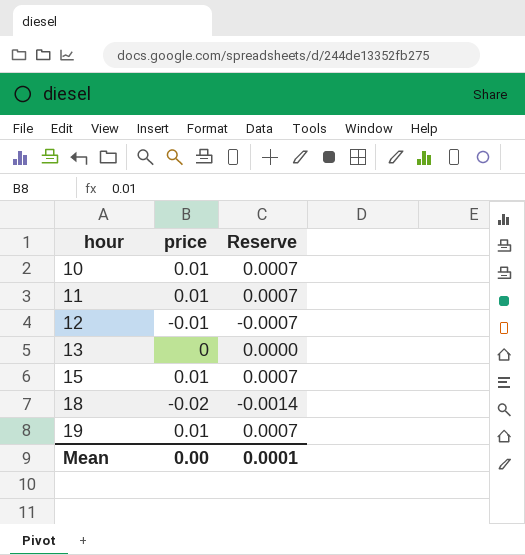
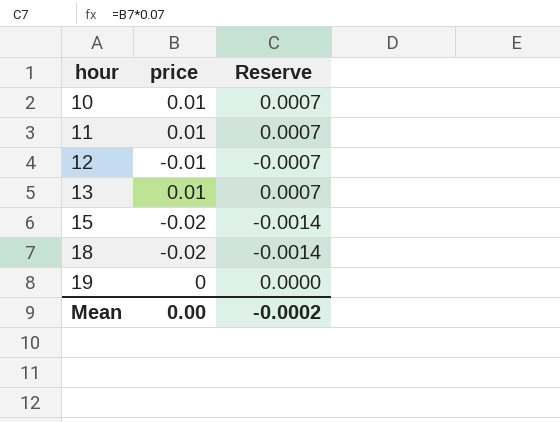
13 | price: 0 -> 0.01
13 | Reserve: 0.0000 -> 0.0007
15 | price: 0.01 -> -0.02
15 | Reserve: 0.0007 -> -0.0014
19 | price: 0.01 -> 0
19 | Reserve: 0.0007 -> 0.0000
Mean | Reserve: 0.0001 -> -0.0002

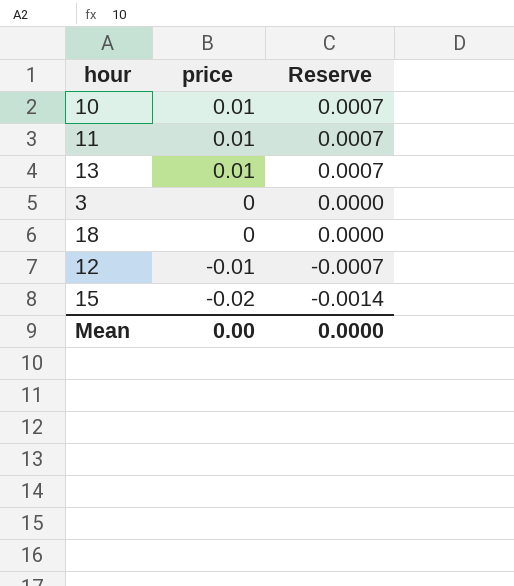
row order: hour ascending -> price descending
row 19: 0 | 0.0000 -> none
row 3: none -> 0 | 0.0000
18 | price: -0.02 -> 0
18 | Reserve: -0.0014 -> 0.0000
Mean | Reserve: -0.0002 -> 0.0000

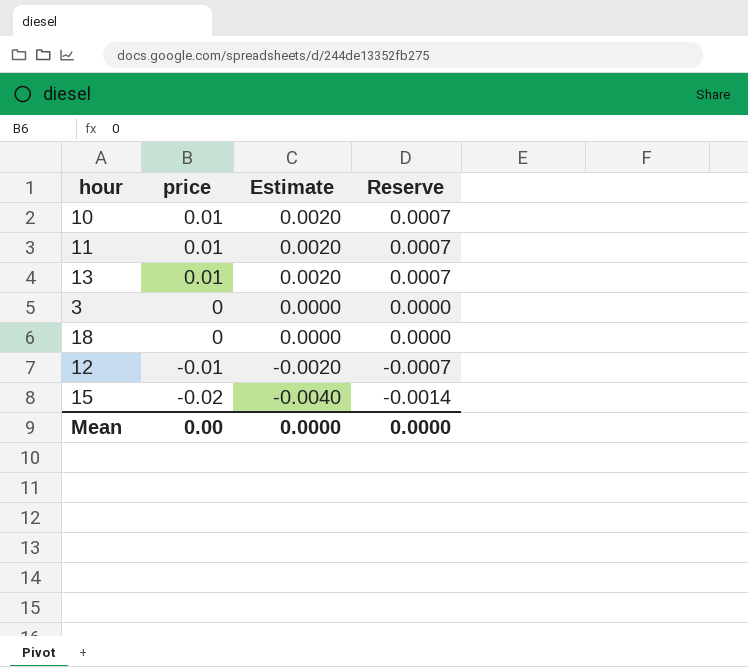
column Estimate | formula: none -> [price] * 0.2

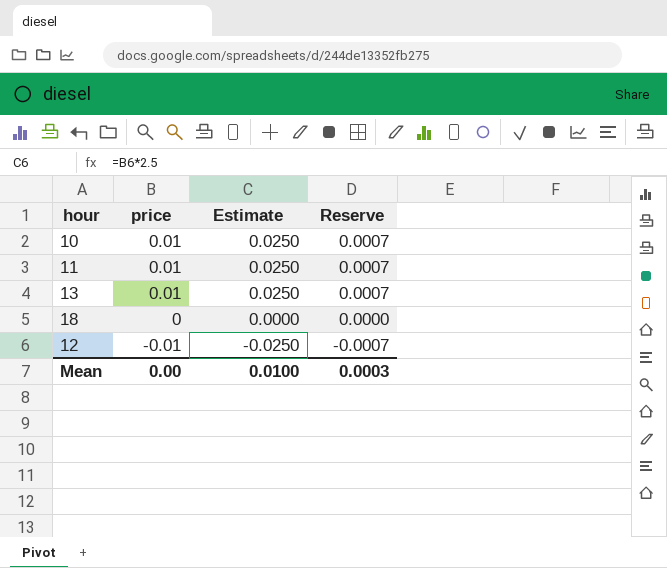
column Estimate | formula: [price] * 0.2 -> [price] * 2.5
row 3: 0 | 0.0000 | 0.0000 -> none
row 15: -0.02 | -0.0040 | -0.0014 -> none
Mean | Estimate: 0.0000 -> 0.0100
Mean | Reserve: 0.0000 -> 0.0003

